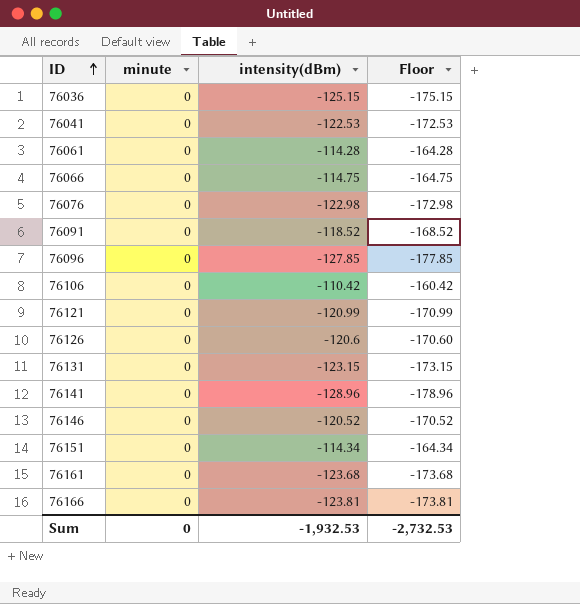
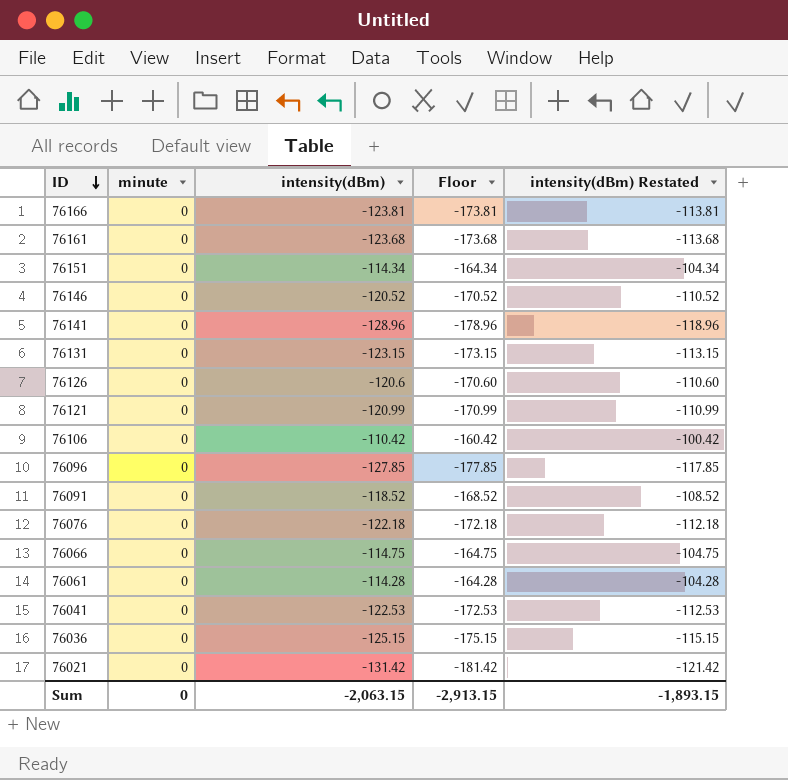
row order: ID ascending -> ID descending
column intensity(dBm) Restated | formula: none -> [intensity(dBm)] + 10
76076 | intensity(dBm): -122.98 -> -122.18
76076 | Floor: -172.98 -> -172.18
row 76021: none -> 0 | -131.42 | -181.42 | -121.42
Sum | intensity(dBm): -1,932.53 -> -2,063.15
Sum | Floor: -2,732.53 -> -2,913.15

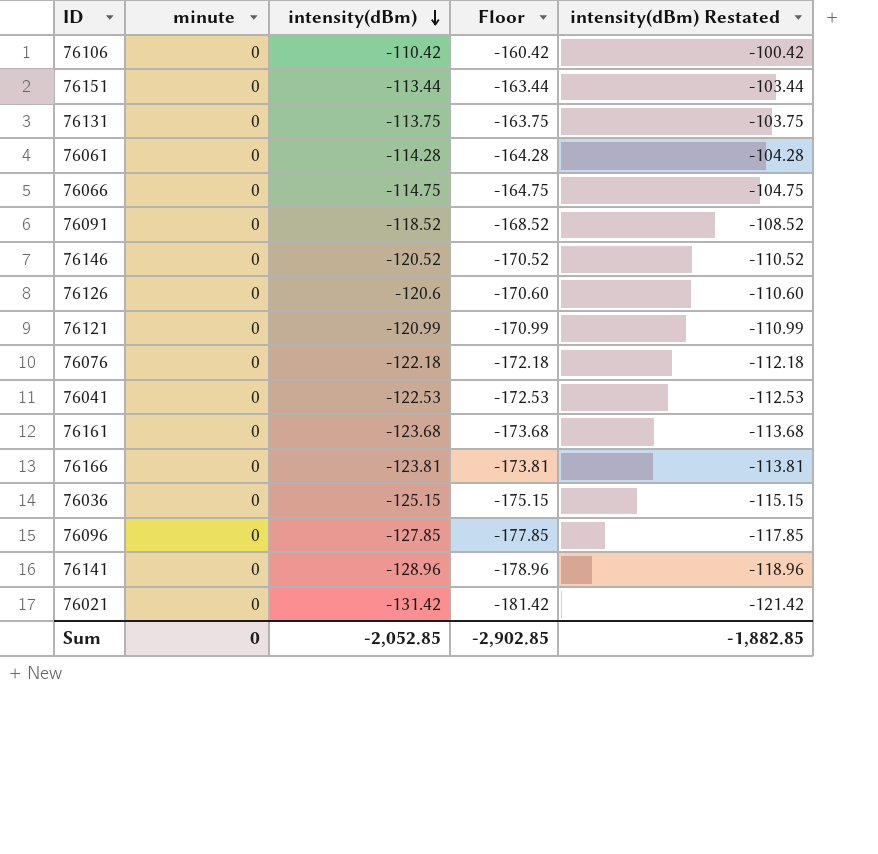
row order: ID descending -> intensity(dBm) descending
76151 | intensity(dBm): -114.34 -> -113.44
76151 | Floor: -164.34 -> -163.44
76151 | intensity(dBm) Restated: -104.34 -> -103.44
76131 | intensity(dBm): -123.15 -> -113.75
76131 | Floor: -173.15 -> -163.75
76131 | intensity(dBm) Restated: -113.15 -> -103.75
Sum | intensity(dBm): -2,063.15 -> -2,052.85
Sum | Floor: -2,913.15 -> -2,902.85
Sum | intensity(dBm) Restated: -1,893.15 -> -1,882.85

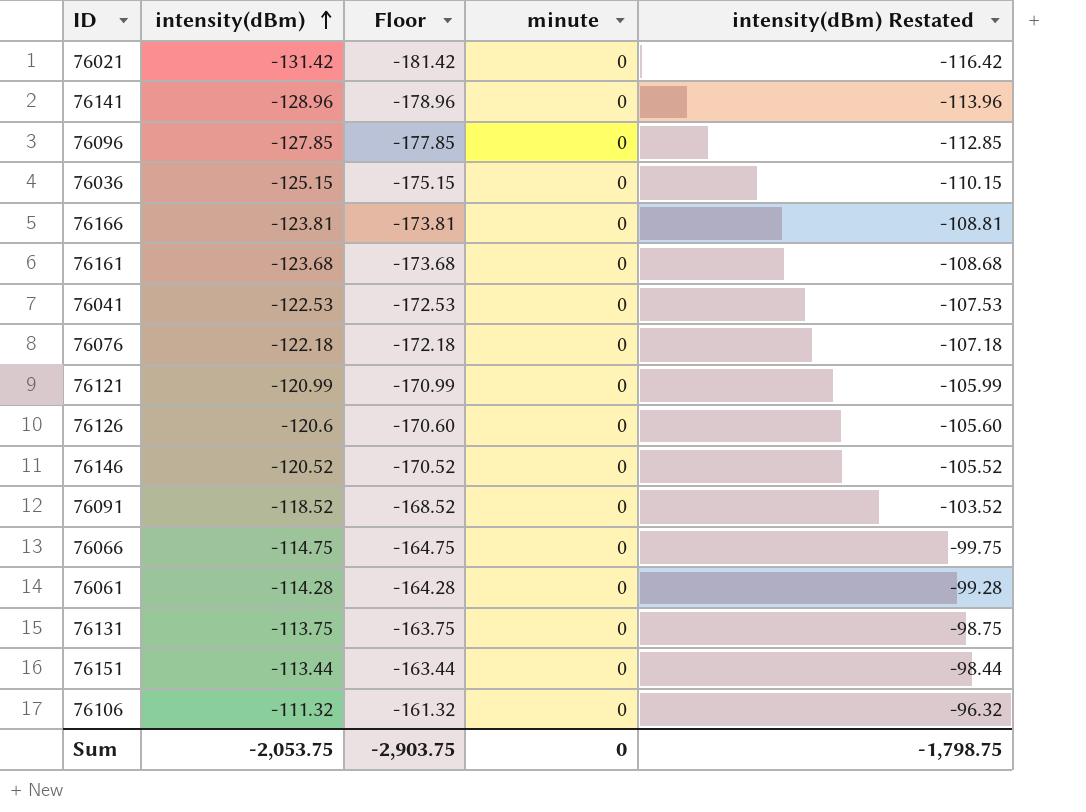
row order: intensity(dBm) descending -> intensity(dBm) ascending
column minute | position: 2 -> 4
column intensity(dBm) Restated | formula: [intensity(dBm)] + 10 -> [intensity(dBm)] + 15
76106 | intensity(dBm): -110.42 -> -111.32
76106 | Floor: -160.42 -> -161.32
Sum | intensity(dBm): -2,052.85 -> -2,053.75
Sum | Floor: -2,902.85 -> -2,903.75
Sum | intensity(dBm) Restated: -1,882.85 -> -1,798.75

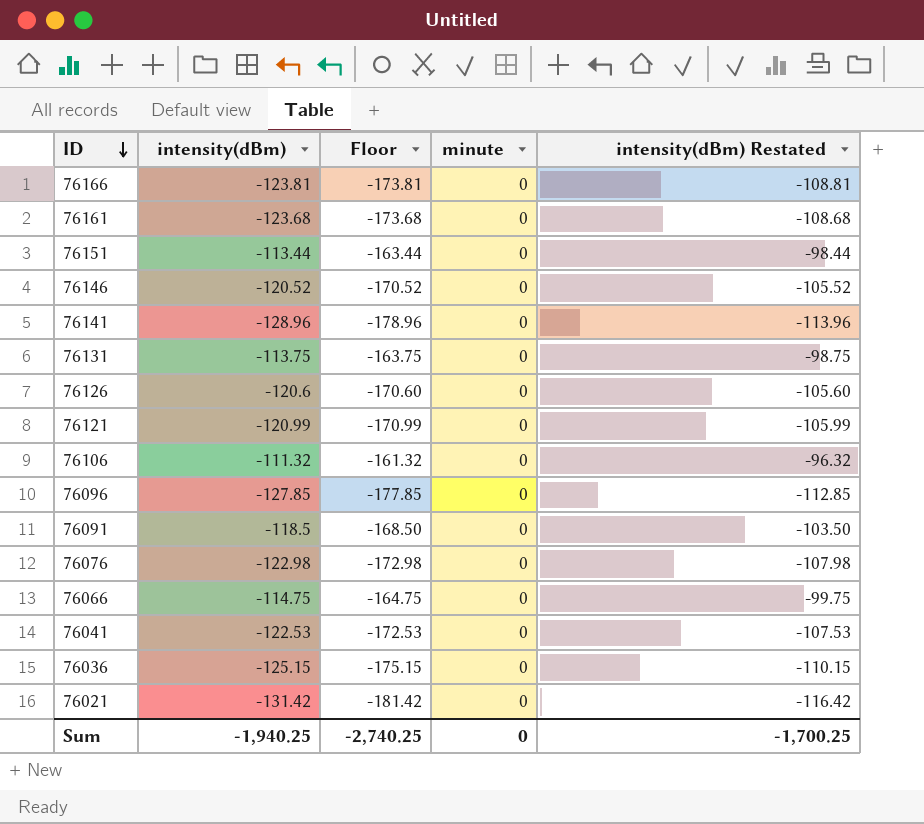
row order: intensity(dBm) ascending -> ID descending
row 76061: -114.28 | -164.28 | 0 | -99.28 -> none
76091 | intensity(dBm): -118.52 -> -118.5
76091 | Floor: -168.52 -> -168.50
76091 | intensity(dBm) Restated: -103.52 -> -103.50
76076 | intensity(dBm): -122.18 -> -122.98
76076 | Floor: -172.18 -> -172.98
76076 | intensity(dBm) Restated: -107.18 -> -107.98
Sum | intensity(dBm): -2,053.75 -> -1,940.25
Sum | Floor: -2,903.75 -> -2,740.25
Sum | intensity(dBm) Restated: -1,798.75 -> -1,700.25

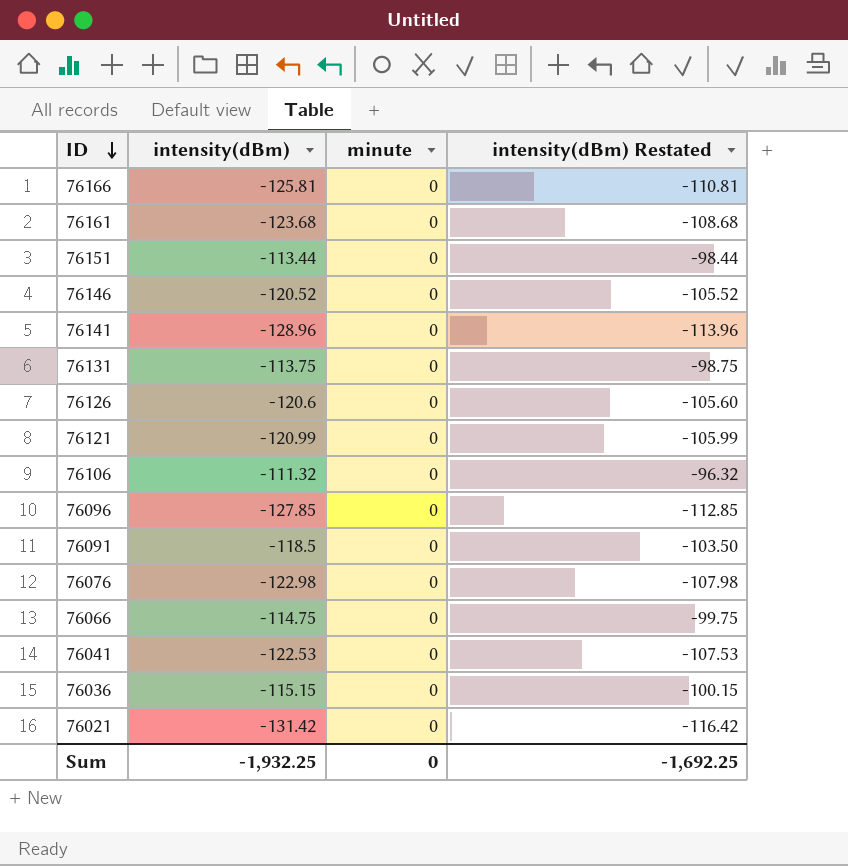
column Floor | formula: [intensity(dBm)] - 50 -> none
76166 | intensity(dBm): -123.81 -> -125.81
76166 | intensity(dBm) Restated: -108.81 -> -110.81
76036 | intensity(dBm): -125.15 -> -115.15
76036 | intensity(dBm) Restated: -110.15 -> -100.15
Sum | intensity(dBm): -1,940.25 -> -1,932.25
Sum | intensity(dBm) Restated: -1,700.25 -> -1,692.25

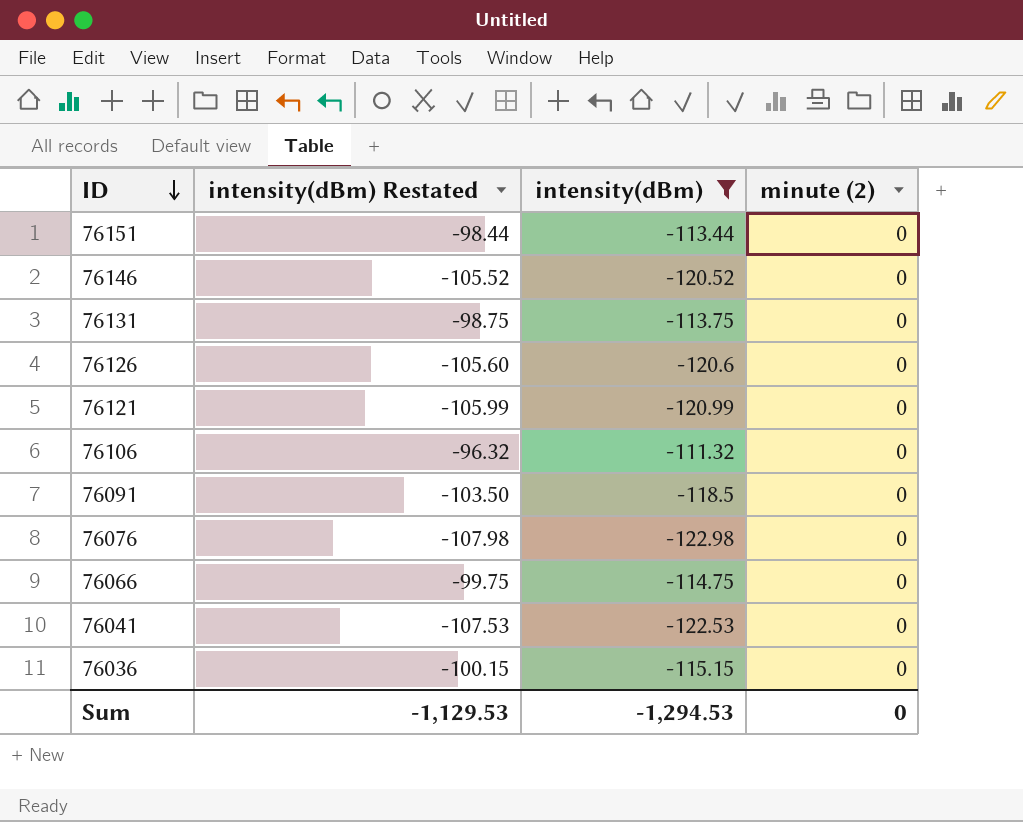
filter: none -> intensity(dBm) >= -122.98
column intensity(dBm) Restated | position: 4 -> 2
column name: minute -> minute (2)
Sum | intensity(dBm) Restated: -1,692.25 -> -1,129.53
Sum | intensity(dBm): -1,932.25 -> -1,294.53

